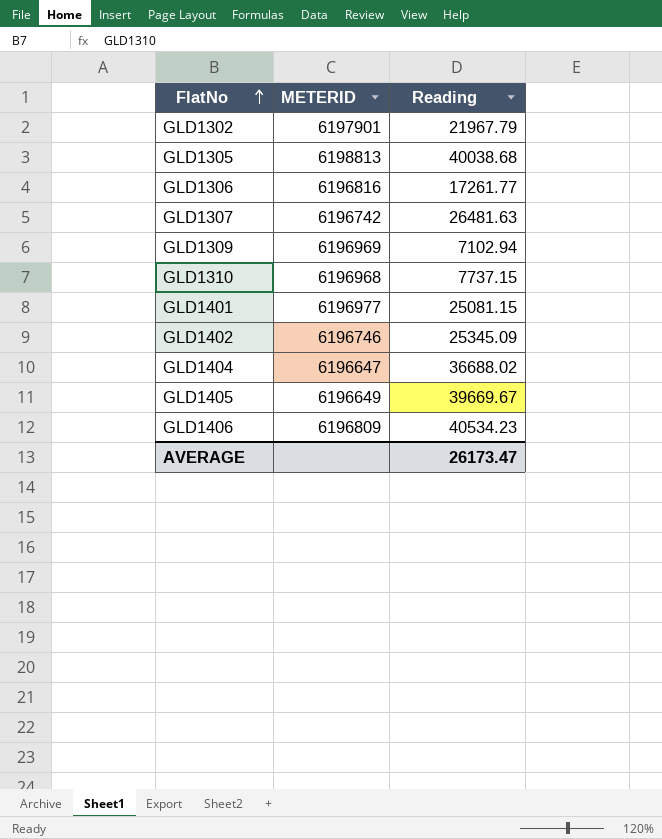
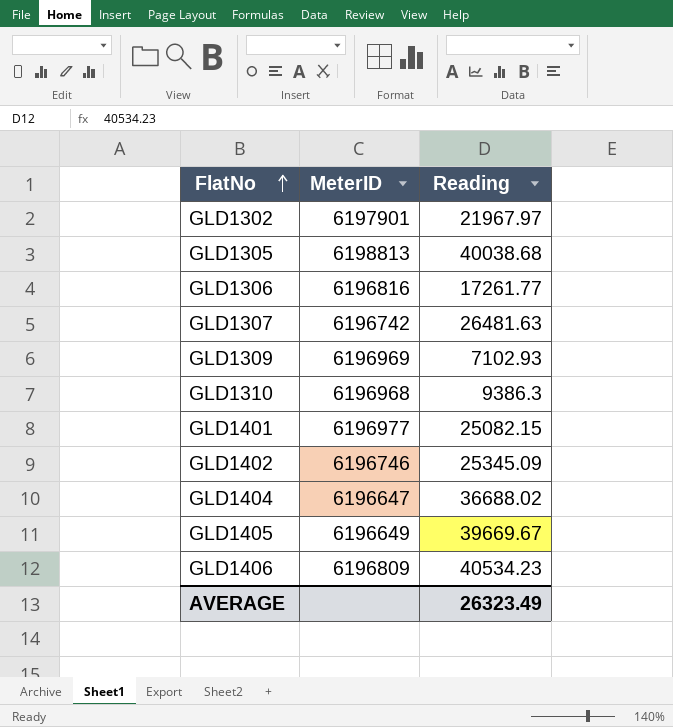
column name: METERID -> MeterID
GLD1302 | Reading: 21967.79 -> 21967.97
GLD1309 | Reading: 7102.94 -> 7102.93
GLD1310 | Reading: 7737.15 -> 9386.3
GLD1401 | Reading: 25081.15 -> 25082.15
AVERAGE | Reading: 26173.47 -> 26323.49

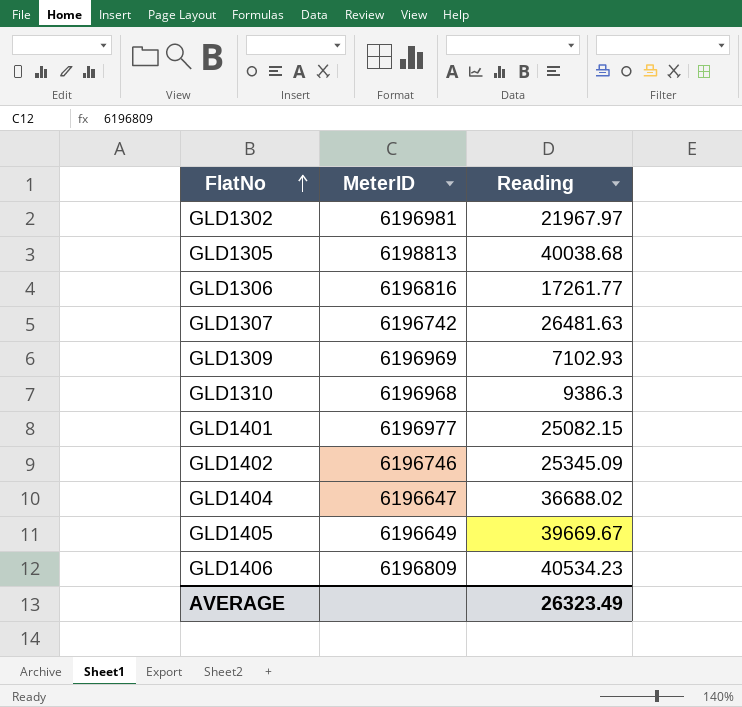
GLD1302 | MeterID: 6197901 -> 6196981

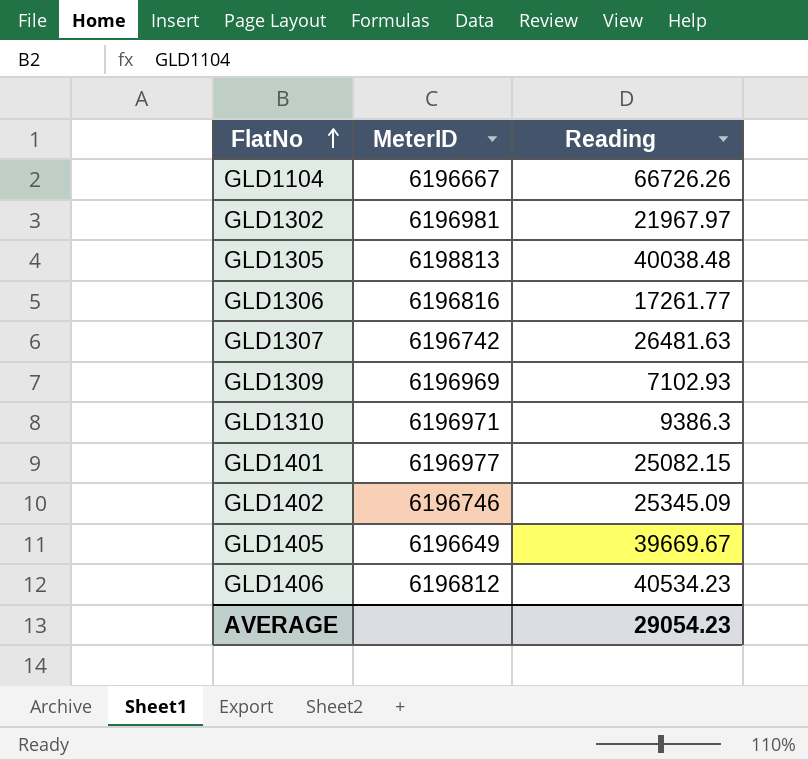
row GLD1404: 6196647 | 36688.02 -> none
row GLD1104: none -> 6196667 | 66726.26
GLD1305 | Reading: 40038.68 -> 40038.48
GLD1310 | MeterID: 6196968 -> 6196971
GLD1406 | MeterID: 6196809 -> 6196812
AVERAGE | Reading: 26323.49 -> 29054.23

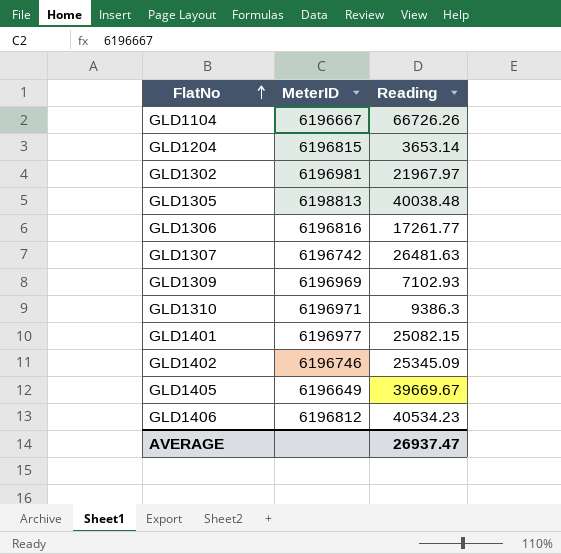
row GLD1204: none -> 6196815 | 3653.14
AVERAGE | Reading: 29054.23 -> 26937.47

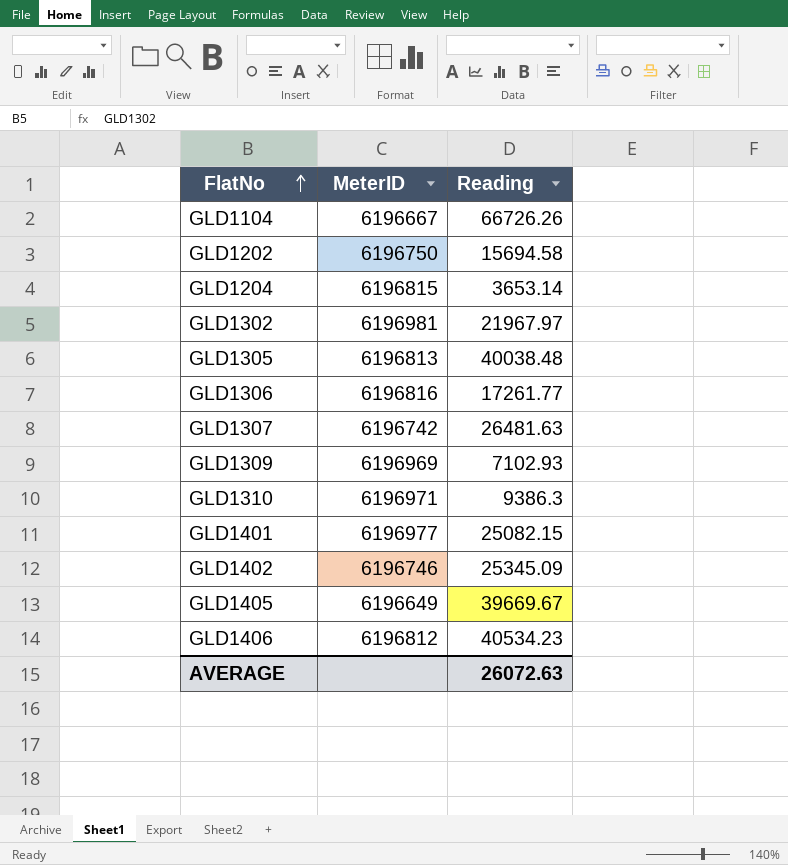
row GLD1202: none -> 6196750 | 15694.58
GLD1305 | MeterID: 6198813 -> 6196813
AVERAGE | Reading: 26937.47 -> 26072.63

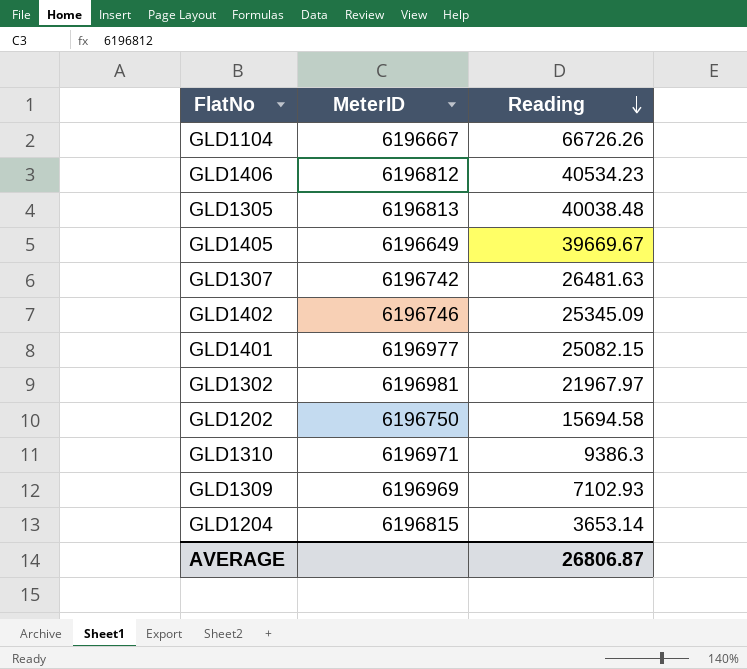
row order: FlatNo ascending -> Reading descending
row GLD1306: 6196816 | 17261.77 -> none
AVERAGE | Reading: 26072.63 -> 26806.87

